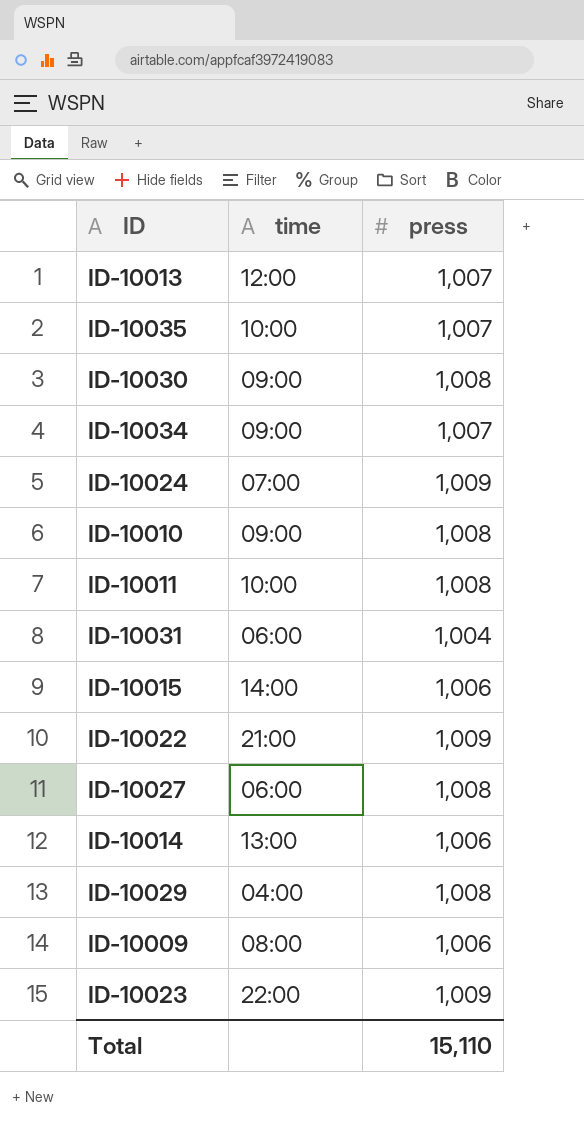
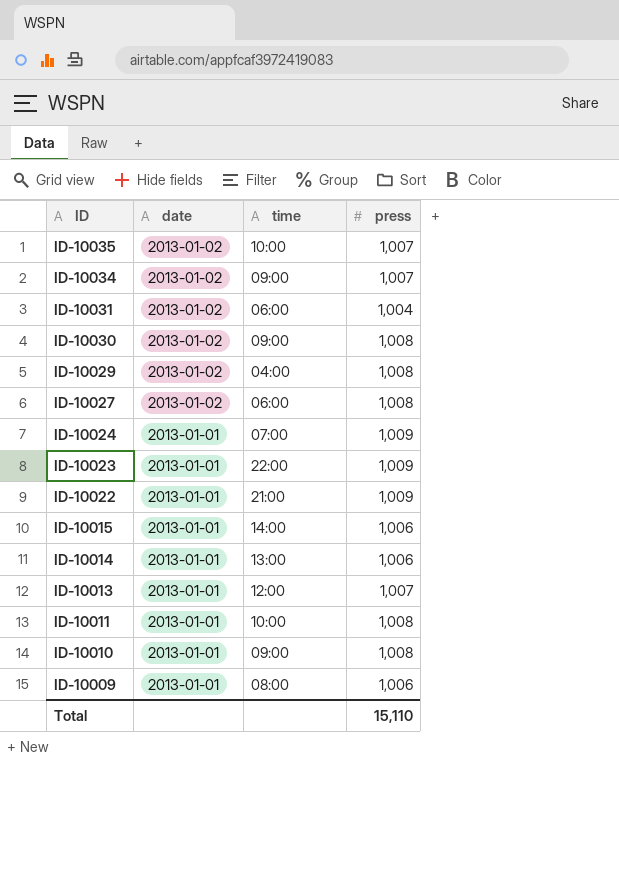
row order: none -> ID descending
column date | position: none -> 2

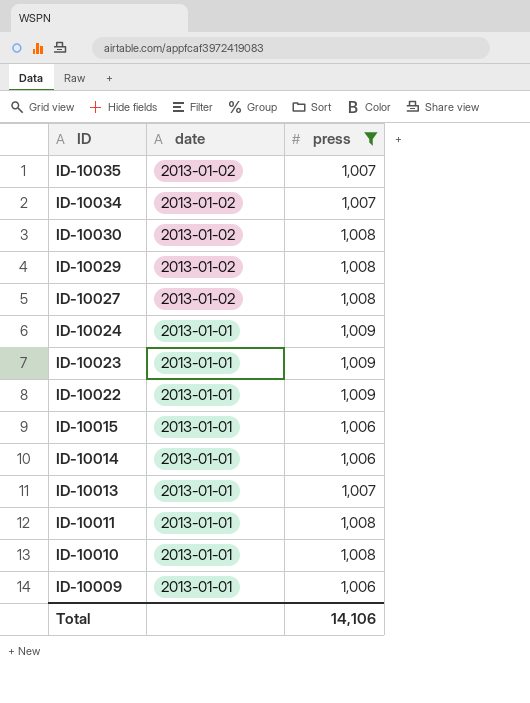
filter: none -> press != 1,004
column time | position: 3 -> none
Total | press: 15,110 -> 14,106

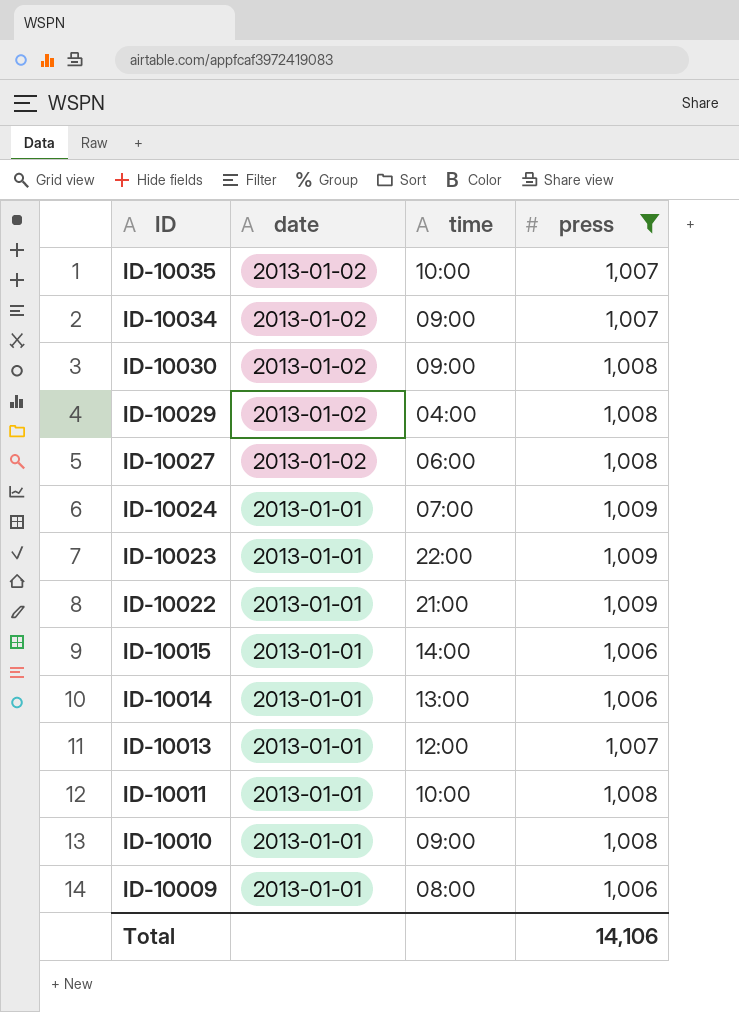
column time | position: none -> 3

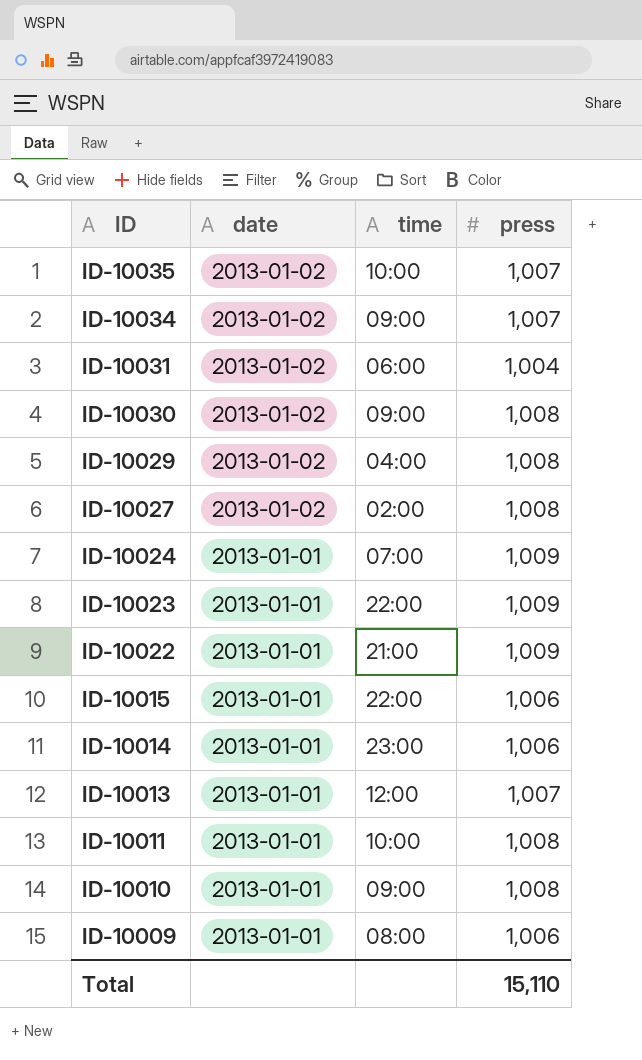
filter: press != 1,004 -> none
ID-10027 | time: 06:00 -> 02:00
ID-10015 | time: 14:00 -> 22:00
ID-10014 | time: 13:00 -> 23:00
Total | press: 14,106 -> 15,110

